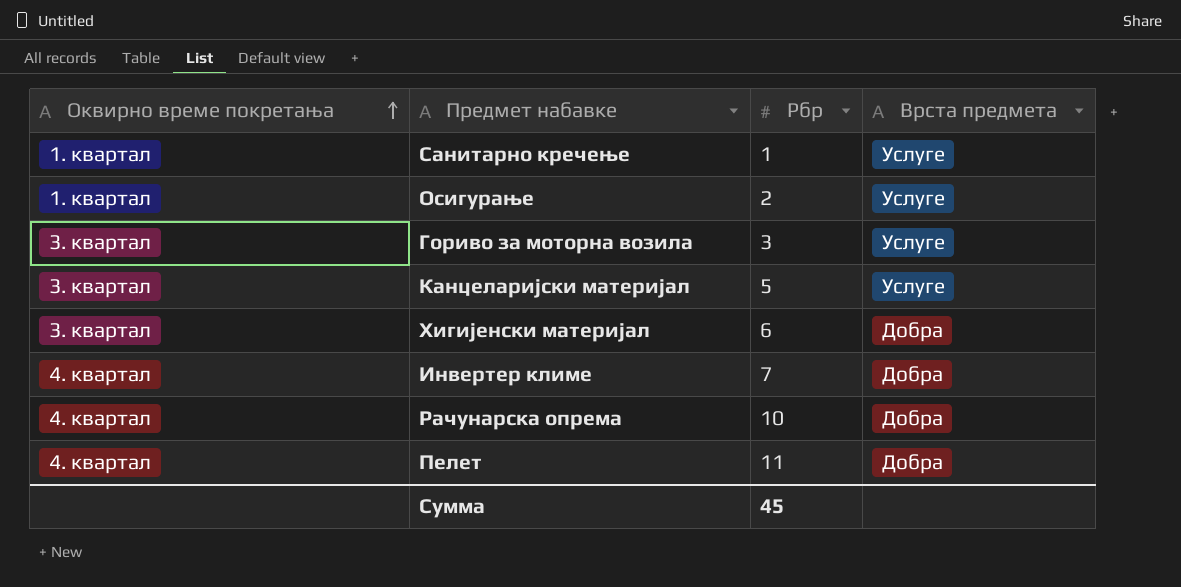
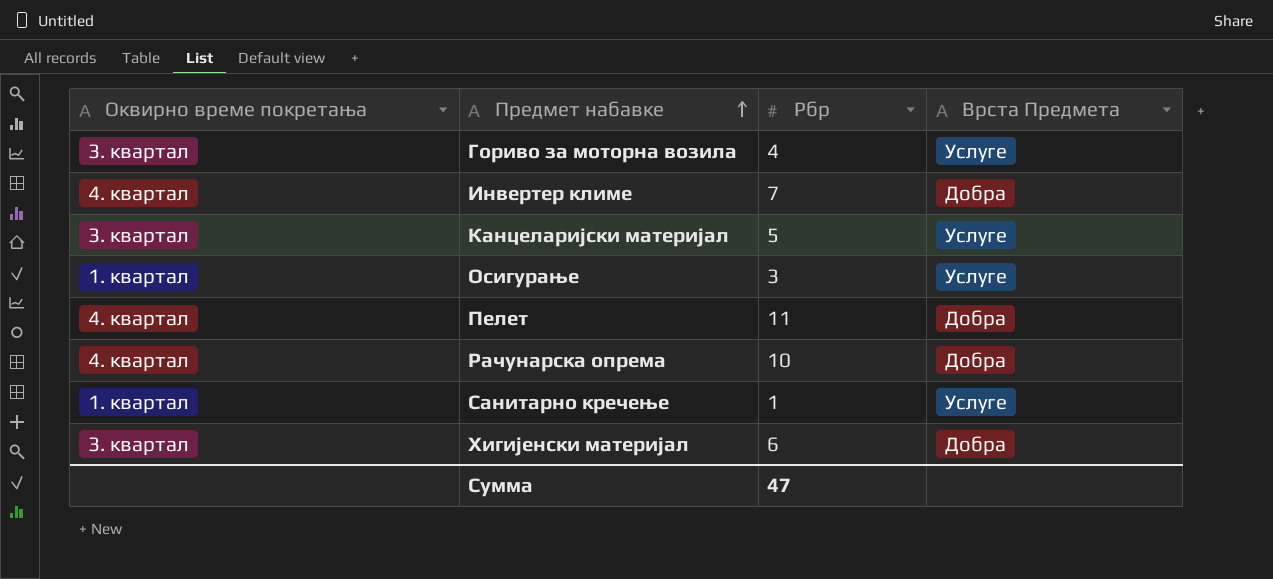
row order: Оквирно време покретања ascending -> Предмет набавке ascending
column name: Врста предмета -> Врста Предмета
Гориво за моторна возила | Рбр: 3 -> 4
Осигурање | Рбр: 2 -> 3
Сумма | Рбр: 45 -> 47

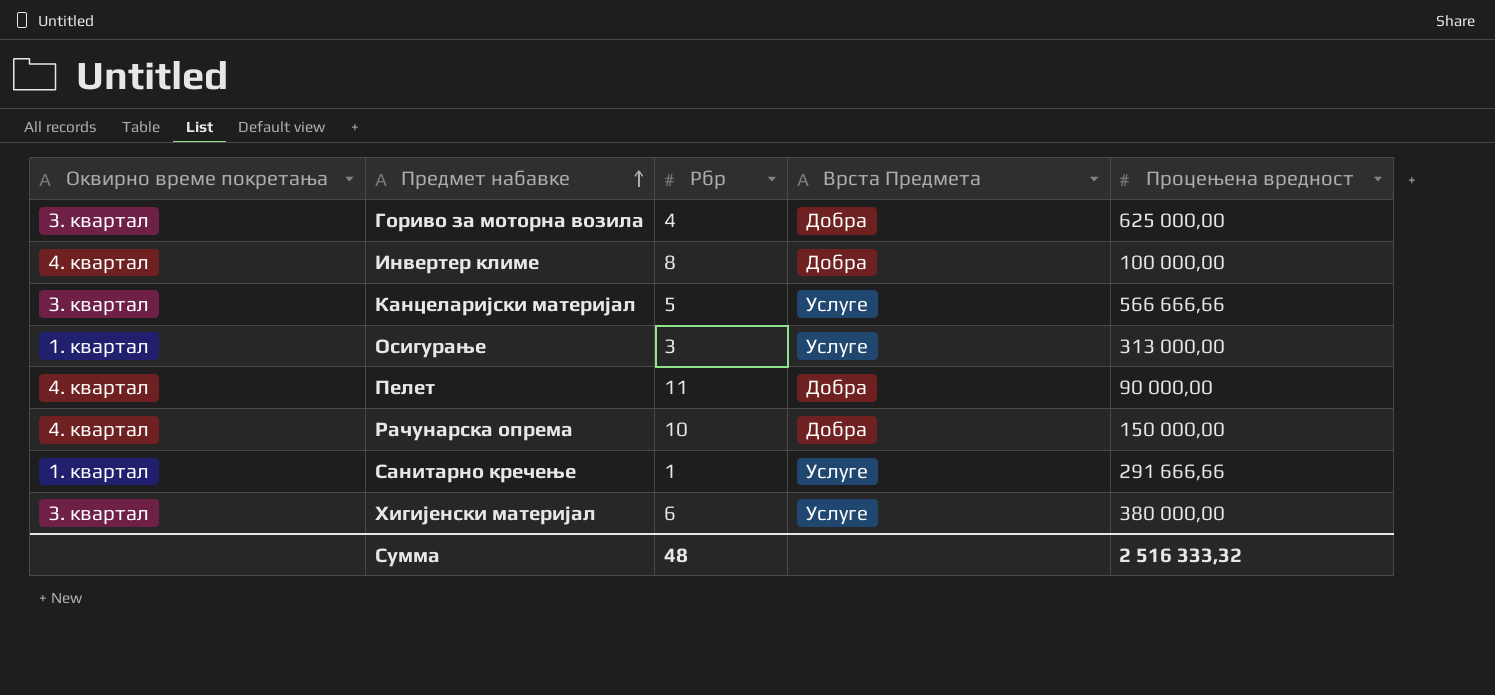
column Процењена вредност | position: none -> 5
Гориво за моторна возила | Врста Предмета: Услуге -> Добра
Инвертер климе | Рбр: 7 -> 8
Хигијенски материјал | Врста Предмета: Добра -> Услуге
Сумма | Рбр: 47 -> 48

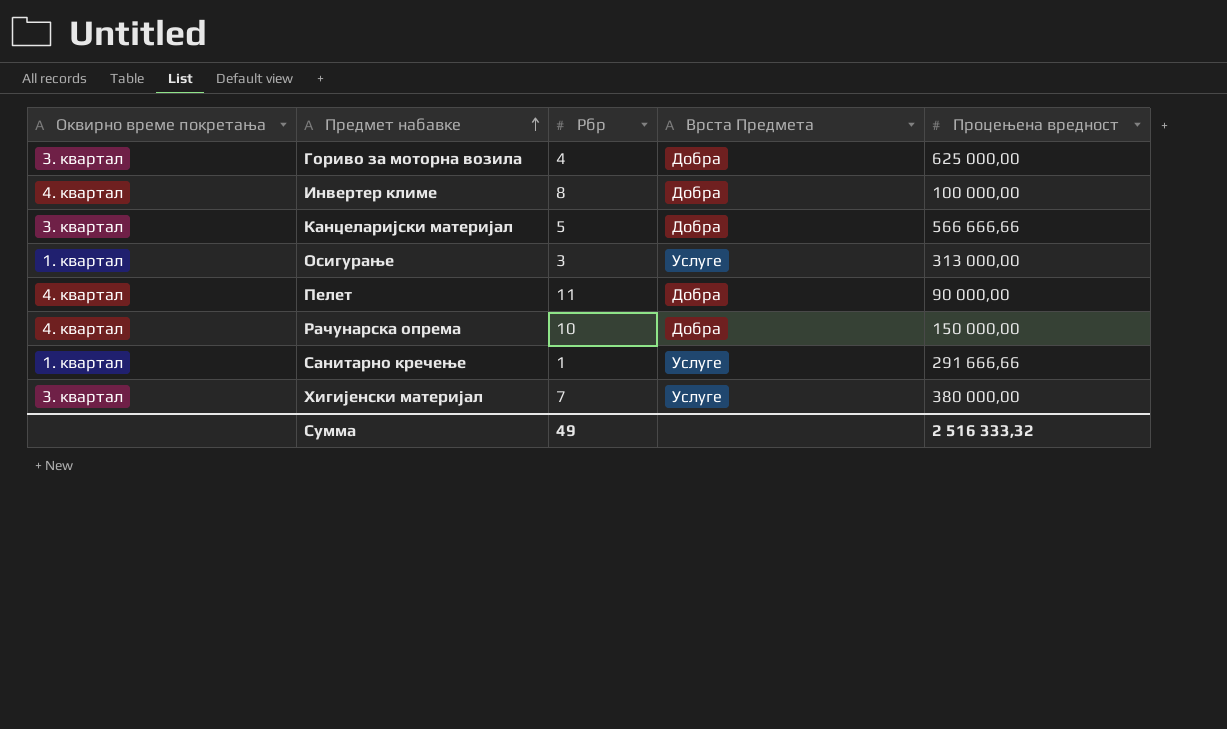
Канцеларијски материјал | Врста Предмета: Услуге -> Добра
Хигијенски материјал | Рбр: 6 -> 7
Сумма | Рбр: 48 -> 49

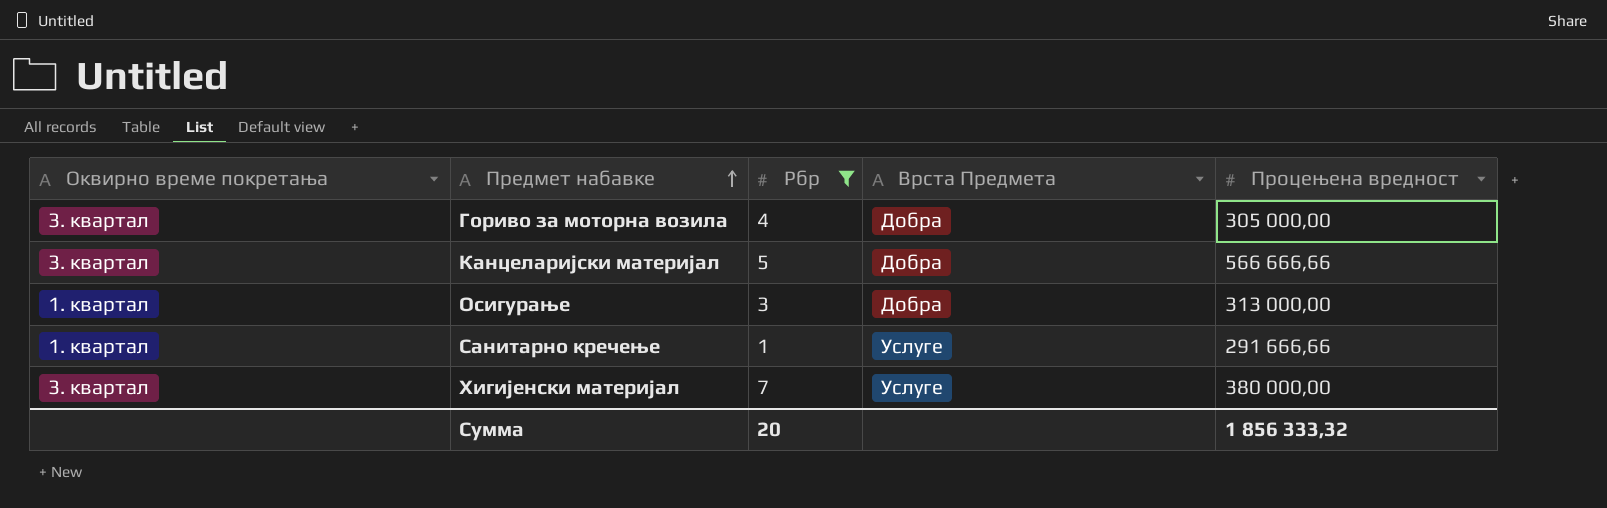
filter: none -> Рбр <= 7
Гориво за моторна возила | Процењена вредност: 625 000,00 -> 305 000,00
Осигурање | Врста Предмета: Услуге -> Добра
Сумма | Рбр: 49 -> 20
Сумма | Процењена вредност: 2 516 333,32 -> 1 856 333,32

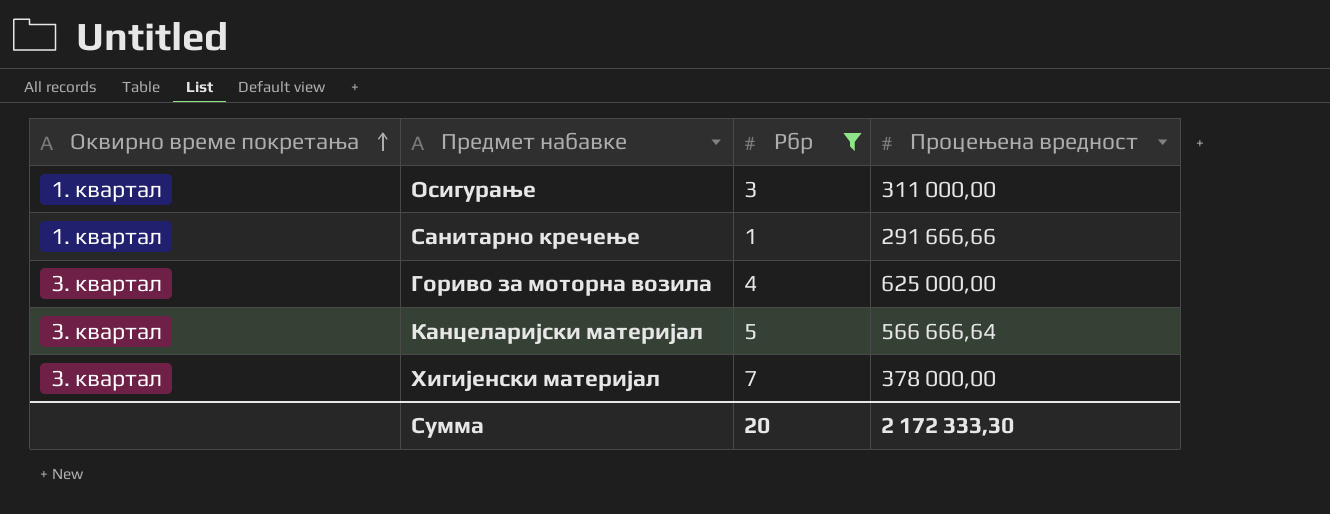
row order: Предмет набавке ascending -> Оквирно време покретања ascending
column Врста Предмета | position: 4 -> none
Осигурање | Процењена вредност: 313 000,00 -> 311 000,00
Гориво за моторна возила | Процењена вредност: 305 000,00 -> 625 000,00
Канцеларијски материјал | Процењена вредност: 566 666,66 -> 566 666,64
Хигијенски материјал | Процењена вредност: 380 000,00 -> 378 000,00
Сумма | Процењена вредност: 1 856 333,32 -> 2 172 333,30

